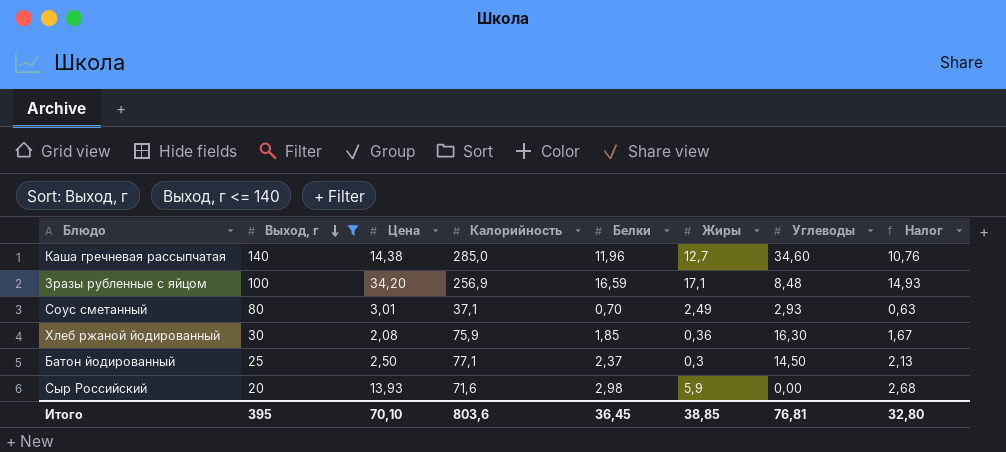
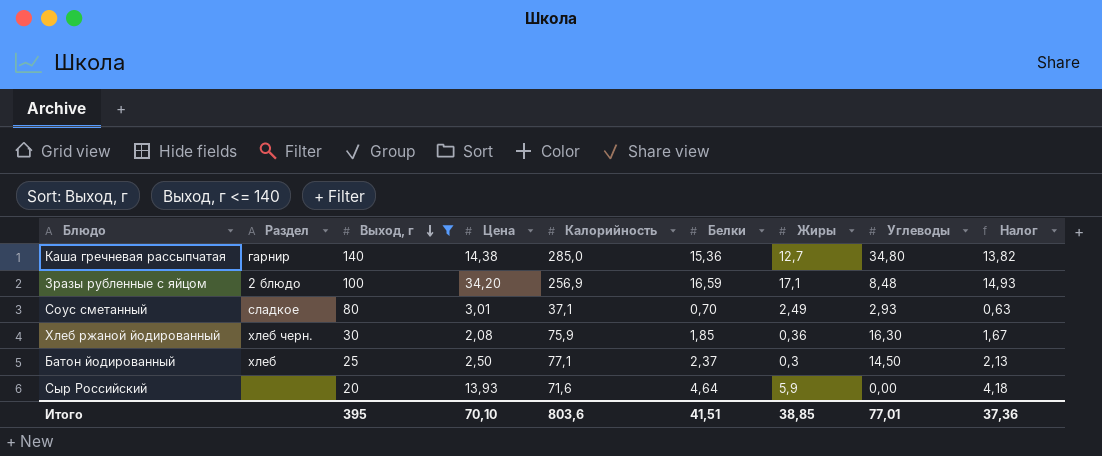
column Раздел | position: none -> 2
Каша гречневая рассыпчатая | Белки: 11,96 -> 15,36
Каша гречневая рассыпчатая | Углеводы: 34,60 -> 34,80
Каша гречневая рассыпчатая | Налог: 10,76 -> 13,82
Сыр Российский | Белки: 2,98 -> 4,64
Сыр Российский | Налог: 2,68 -> 4,18
Итого | Белки: 36,45 -> 41,51
Итого | Углеводы: 76,81 -> 77,01
Итого | Налог: 32,80 -> 37,36

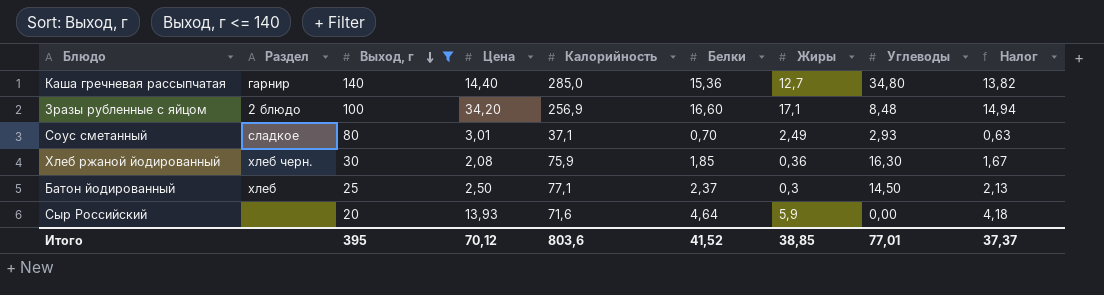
Каша гречневая рассыпчатая | Цена: 14,38 -> 14,40
Зразы рубленные с яйцом | Белки: 16,59 -> 16,60
Зразы рубленные с яйцом | Налог: 14,93 -> 14,94
Итого | Цена: 70,10 -> 70,12
Итого | Белки: 41,51 -> 41,52
Итого | Налог: 37,36 -> 37,37

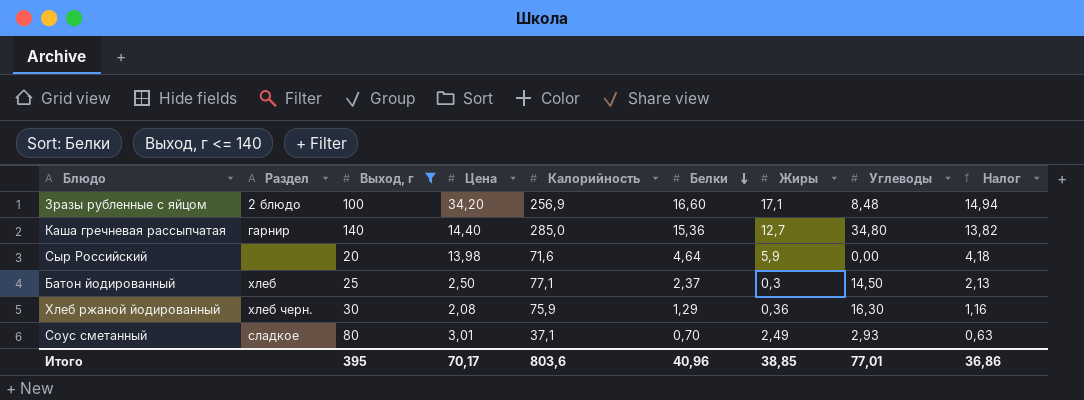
row order: Выход, г descending -> Белки descending
Сыр Российский | Цена: 13,93 -> 13,98
Хлеб ржаной йодированный | Белки: 1,85 -> 1,29
Хлеб ржаной йодированный | Налог: 1,67 -> 1,16
Итого | Цена: 70,12 -> 70,17
Итого | Белки: 41,52 -> 40,96
Итого | Налог: 37,37 -> 36,86

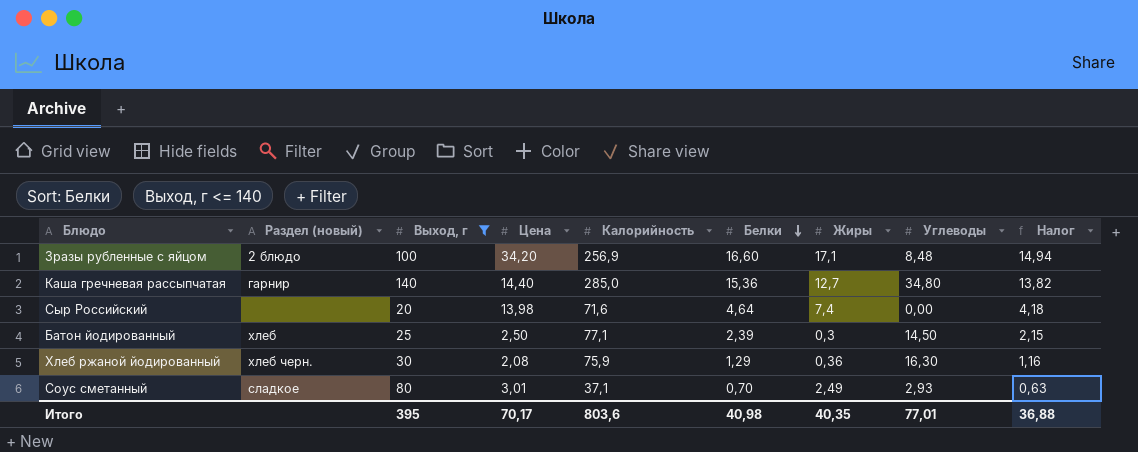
column name: Раздел -> Раздел (новый)
Сыр Российский | Жиры: 5,9 -> 7,4
Батон йодированный | Белки: 2,37 -> 2,39
Батон йодированный | Налог: 2,13 -> 2,15
Итого | Белки: 40,96 -> 40,98
Итого | Жиры: 38,85 -> 40,35
Итого | Налог: 36,86 -> 36,88

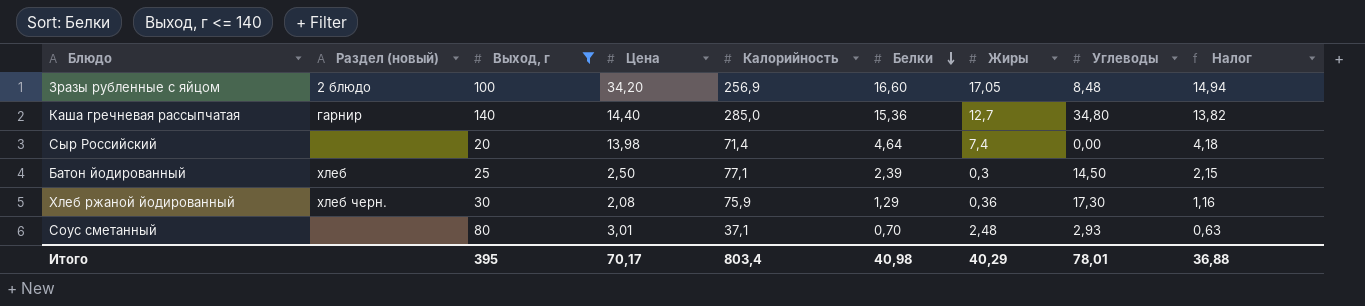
Зразы рубленные с яйцом | Жиры: 17,1 -> 17,05
Сыр Российский | Калорийность: 71,6 -> 71,4
Хлеб ржаной йодированный | Углеводы: 16,30 -> 17,30
Соус сметанный | Раздел (новый): сладкое -> none
Соус сметанный | Жиры: 2,49 -> 2,48
Итого | Калорийность: 803,6 -> 803,4
Итого | Жиры: 40,35 -> 40,29
Итого | Углеводы: 77,01 -> 78,01

